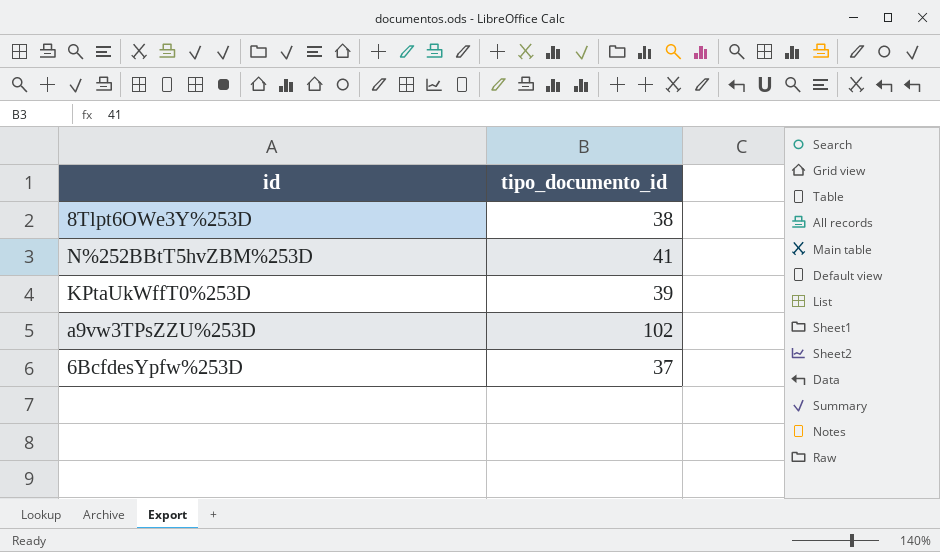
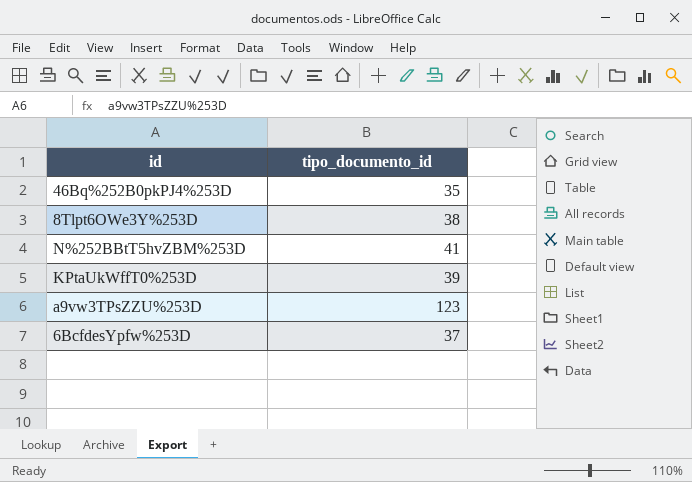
row 46Bq%252B0pkPJ4%253D: none -> 35
a9vw3TPsZZU%253D | tipo_documento_id: 102 -> 123

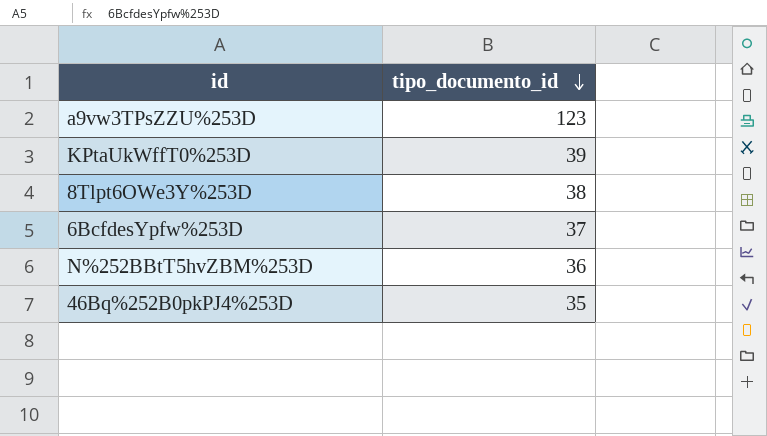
row order: none -> tipo_documento_id descending
N%252BBtT5hvZBM%253D | tipo_documento_id: 41 -> 36

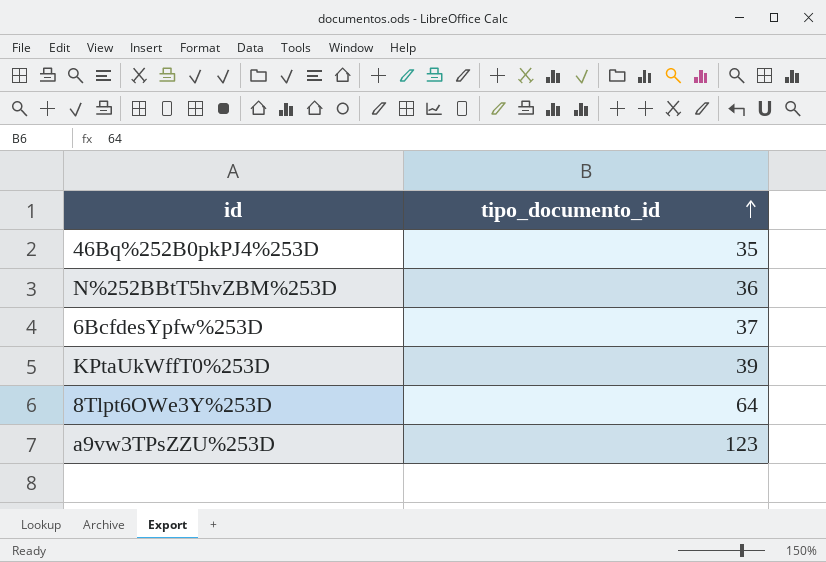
row order: tipo_documento_id descending -> tipo_documento_id ascending
8Tlpt6OWe3Y%253D | tipo_documento_id: 38 -> 64

